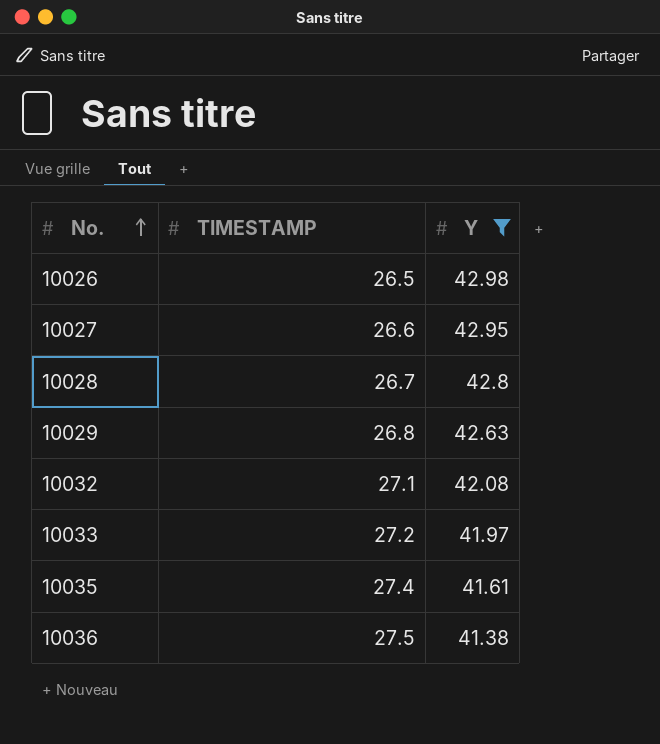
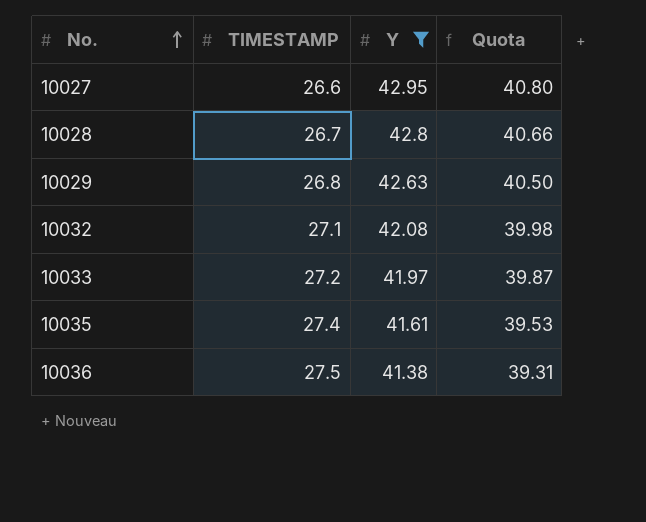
column Quota | formula: none -> [Y] * 0.95
row 10026: 26.5 | 42.98 -> none

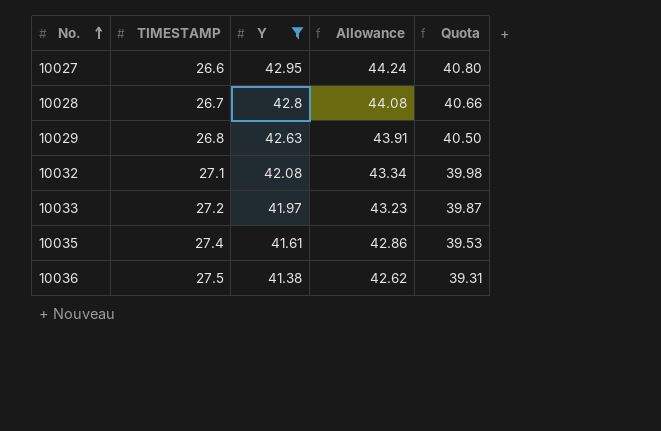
column Allowance | formula: none -> [Y] * 1.03

